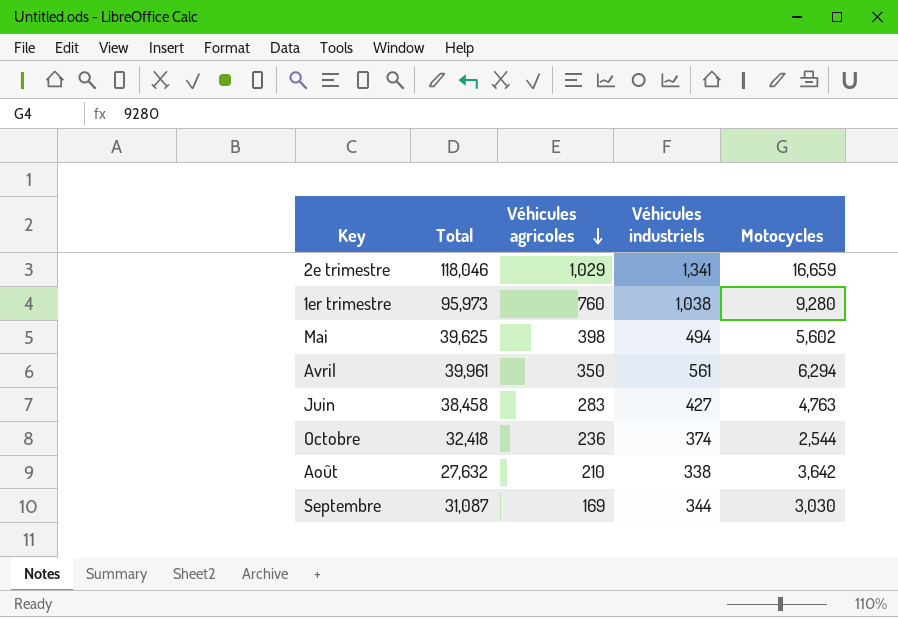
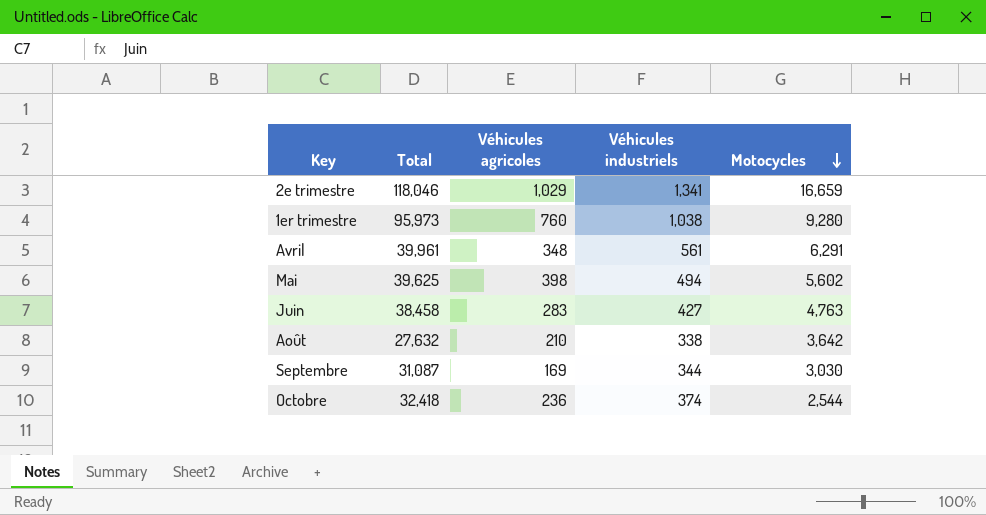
row order: Véhicules agricoles descending -> Motocycles descending
Avril | Véhicules agricoles: 350 -> 348
Avril | Motocycles: 6,294 -> 6,291

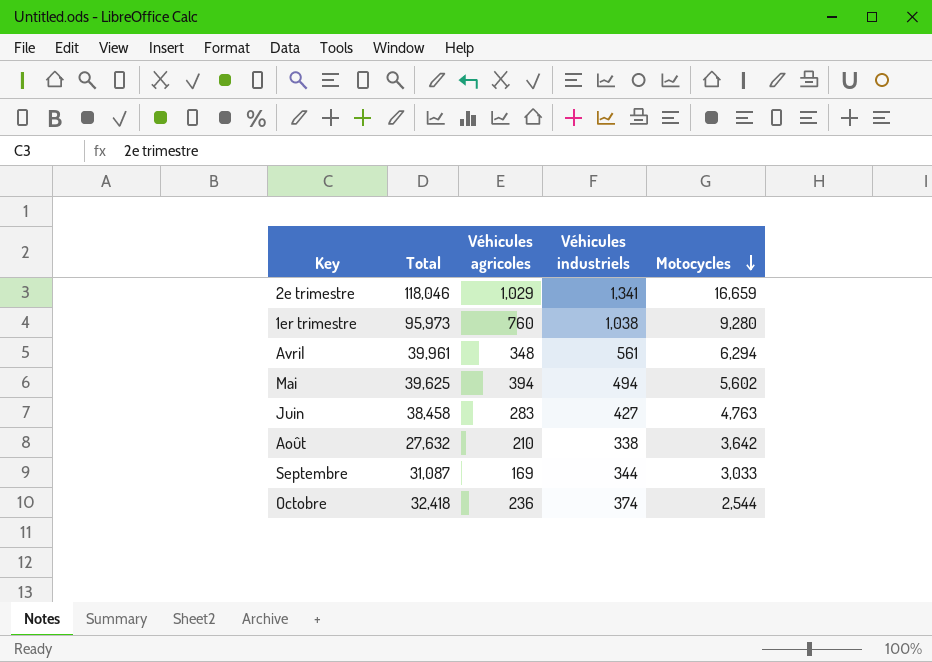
Avril | Motocycles: 6,291 -> 6,294
Mai | Véhicules agricoles: 398 -> 394
Septembre | Motocycles: 3,030 -> 3,033

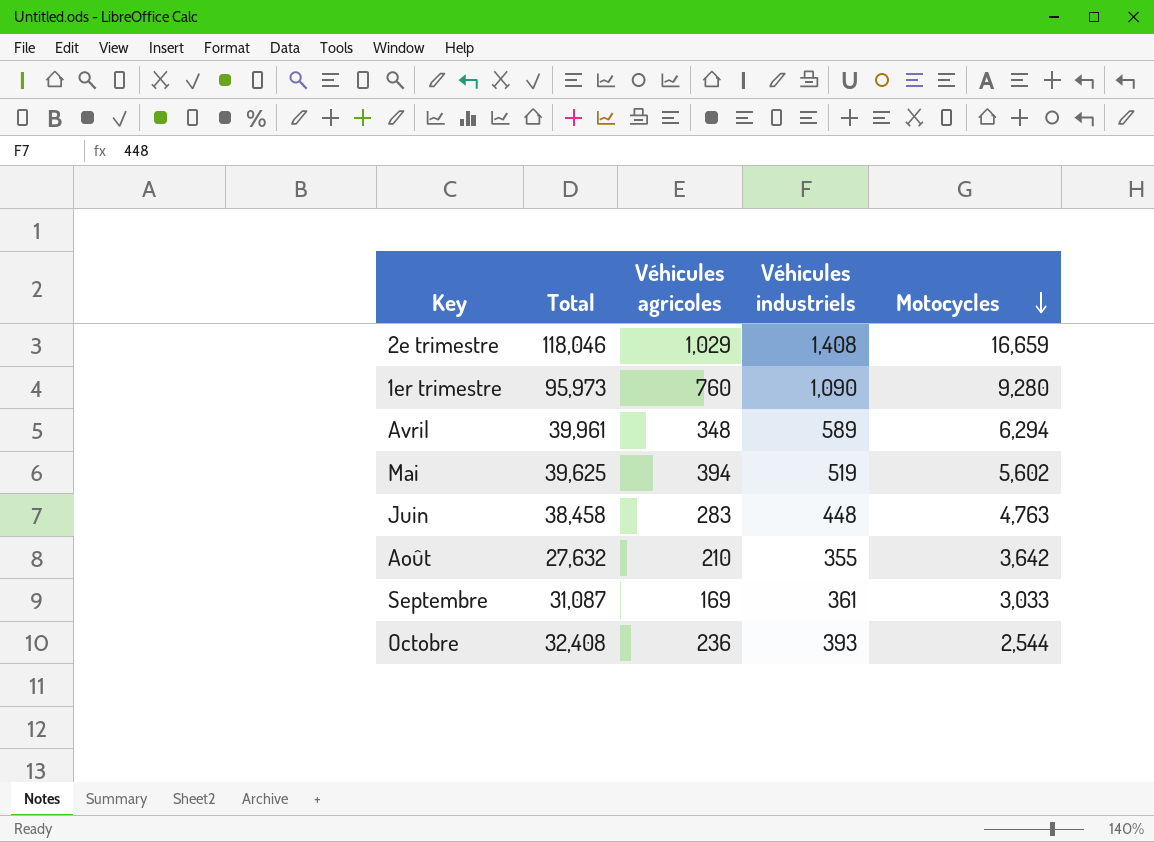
2e trimestre | Véhicules industriels: 1,341 -> 1,408
1er trimestre | Véhicules industriels: 1,038 -> 1,090
Avril | Véhicules industriels: 561 -> 589
Mai | Véhicules industriels: 494 -> 519
Juin | Véhicules industriels: 427 -> 448
Août | Véhicules industriels: 338 -> 355
Septembre | Véhicules industriels: 344 -> 361
Octobre | Total: 32,418 -> 32,408
Octobre | Véhicules industriels: 374 -> 393

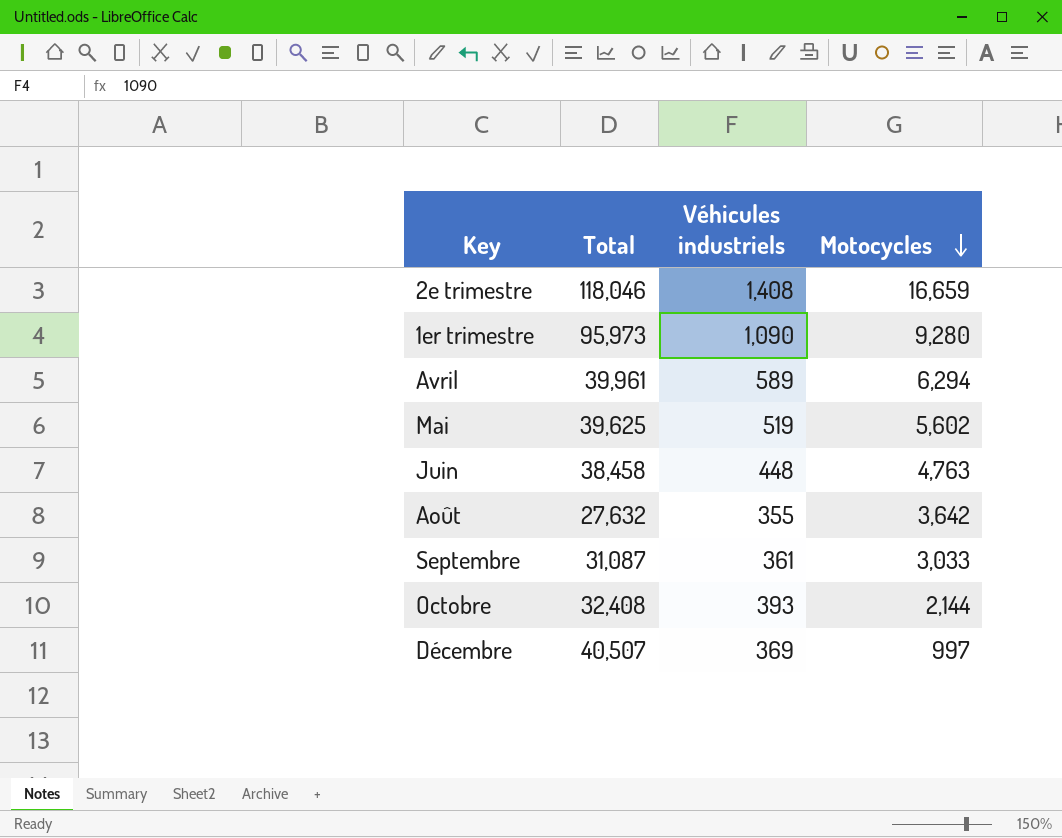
column Véhicules agricoles | position: 3 -> none
Octobre | Motocycles: 2,544 -> 2,144
row Décembre: none -> 40,507 | 369 | 997

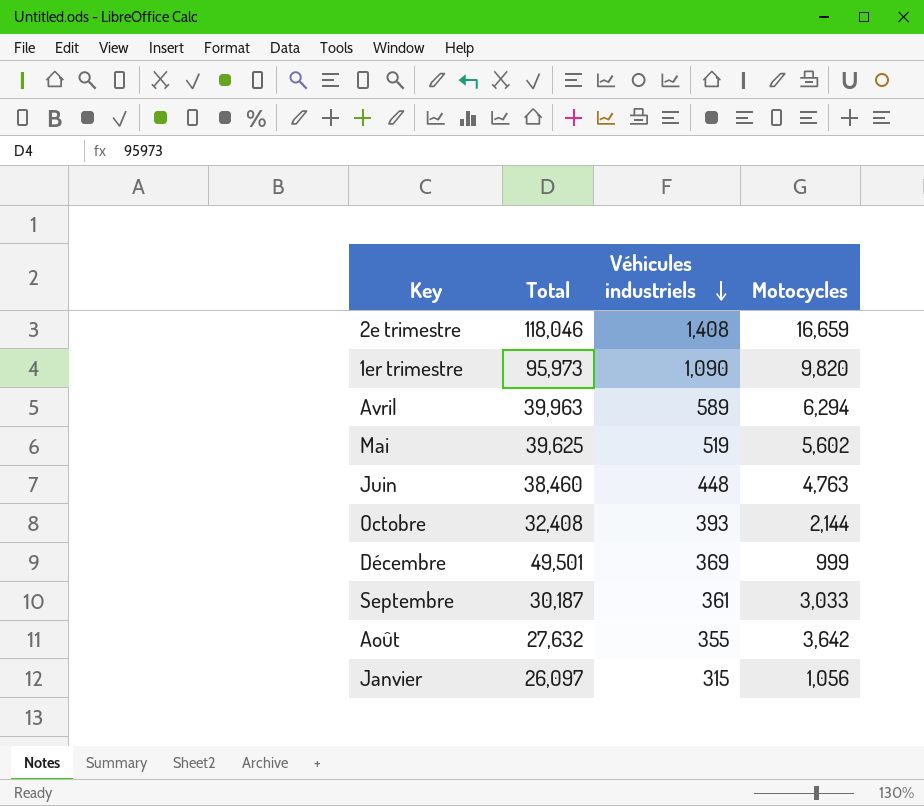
row order: Motocycles descending -> Véhicules industriels descending
1er trimestre | Motocycles: 9,280 -> 9,820
Avril | Total: 39,961 -> 39,963
Juin | Total: 38,458 -> 38,460
Décembre | Total: 40,507 -> 49,501
Décembre | Motocycles: 997 -> 999
Septembre | Total: 31,087 -> 30,187
row Janvier: none -> 26,097 | 315 | 1,056

